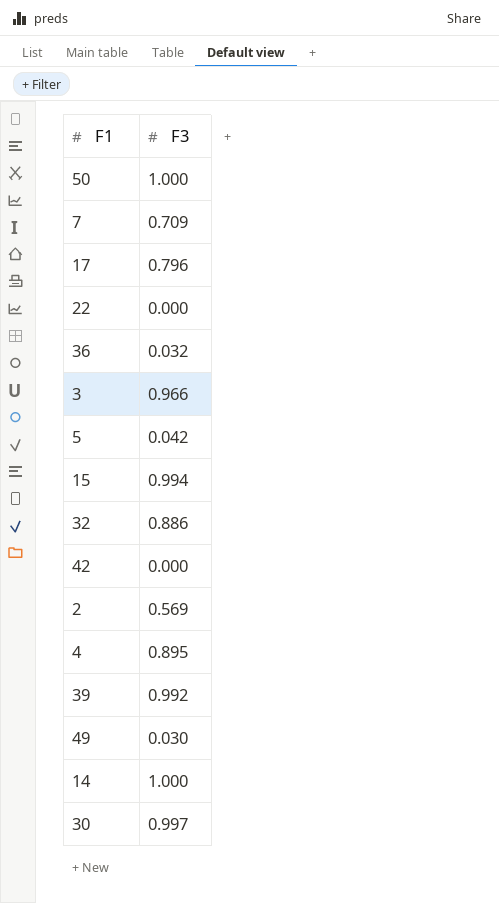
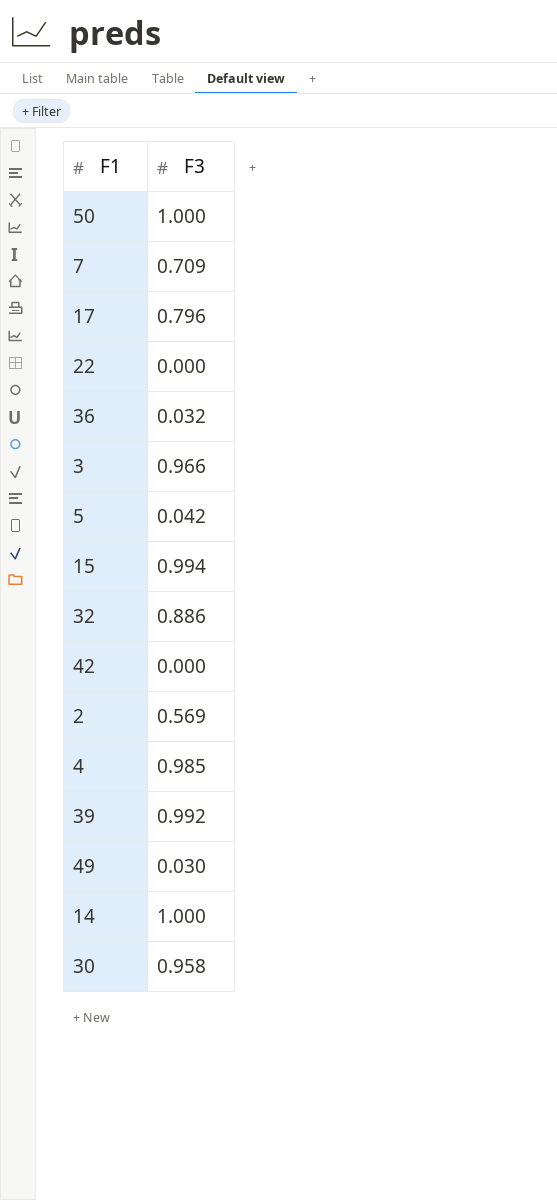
4 | F3: 0.895 -> 0.985
30 | F3: 0.997 -> 0.958

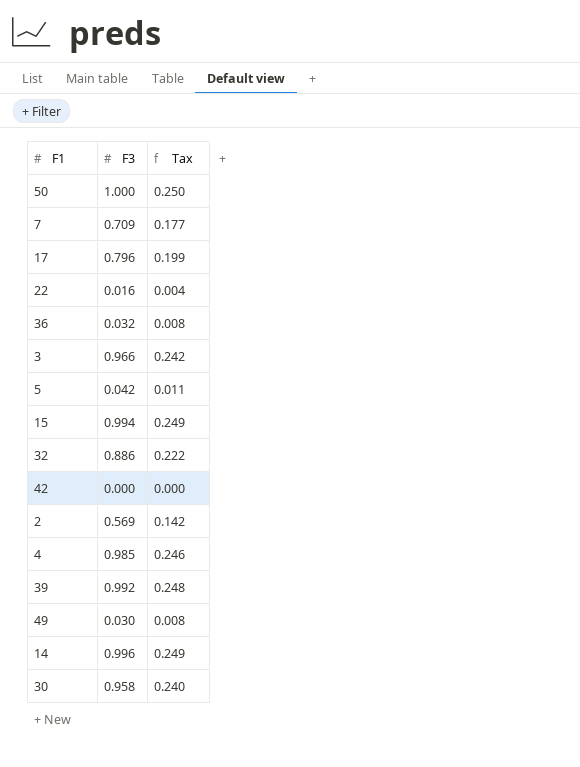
column Tax | formula: none -> [F3] * 0.25
22 | F3: 0.000 -> 0.016
14 | F3: 1.000 -> 0.996

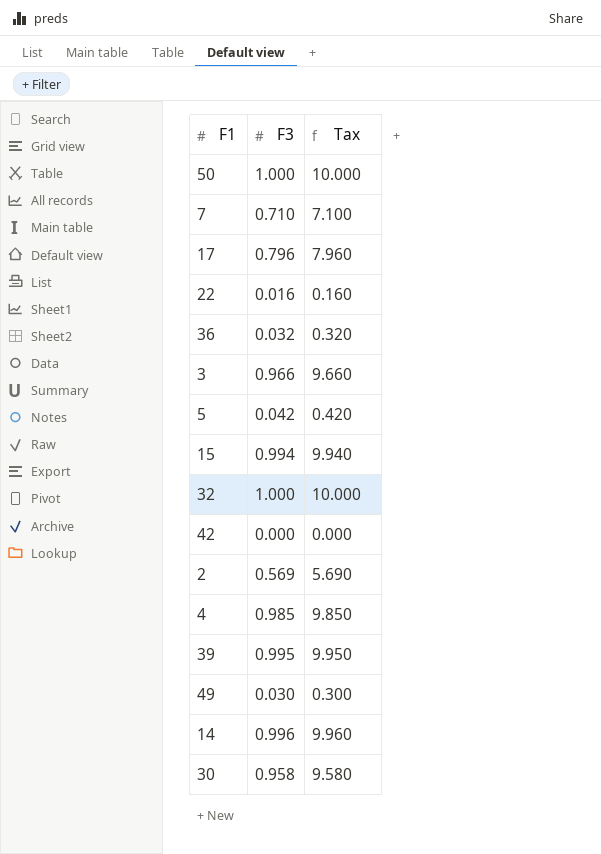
column Tax | formula: [F3] * 0.25 -> [F3] * 10
7 | F3: 0.709 -> 0.710
32 | F3: 0.886 -> 1.000
39 | F3: 0.992 -> 0.995

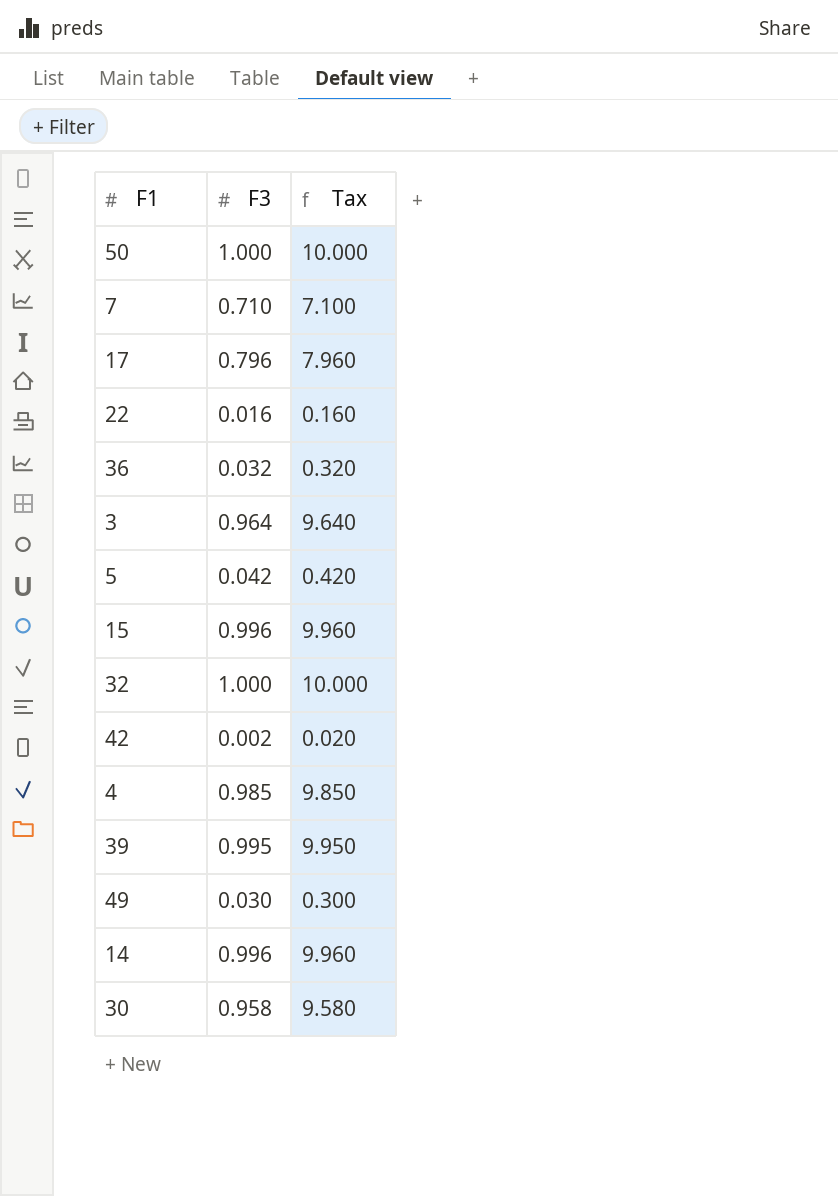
row 2: 0.569 | 5.690 -> none
3 | F3: 0.966 -> 0.964
3 | Tax: 9.660 -> 9.640
15 | F3: 0.994 -> 0.996
15 | Tax: 9.940 -> 9.960
42 | F3: 0.000 -> 0.002
42 | Tax: 0.000 -> 0.020

